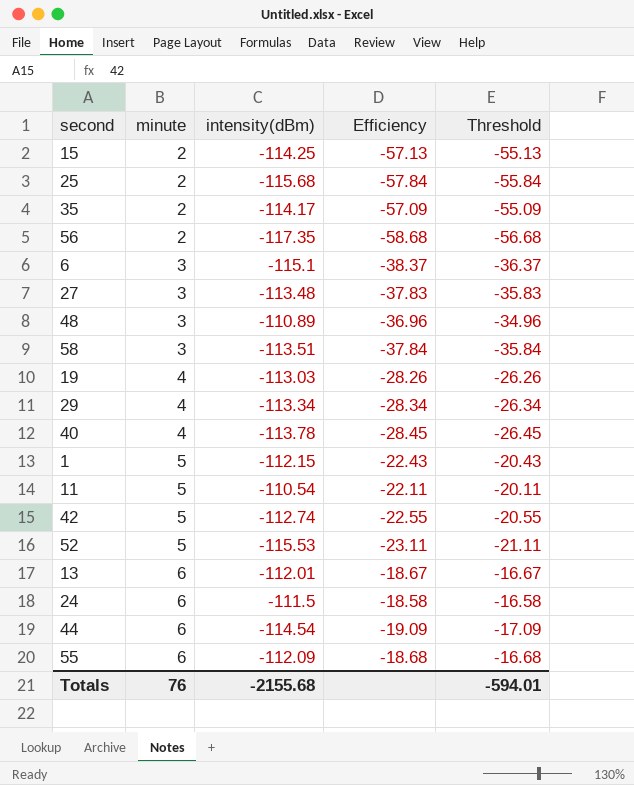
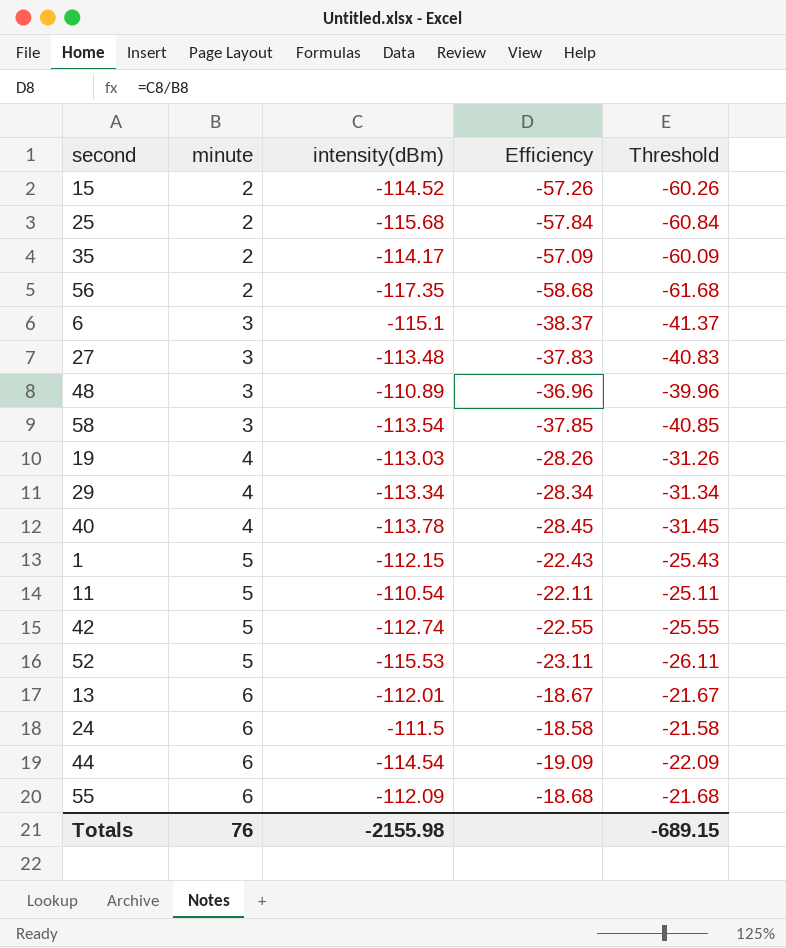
column Threshold | formula: [Efficiency] + 2 -> [Efficiency] - 3
15 | intensity(dBm): -114.25 -> -114.52
15 | Efficiency: -57.13 -> -57.26
58 | intensity(dBm): -113.51 -> -113.54
58 | Efficiency: -37.84 -> -37.85
Totals | intensity(dBm): -2155.68 -> -2155.98
Totals | Threshold: -594.01 -> -689.15

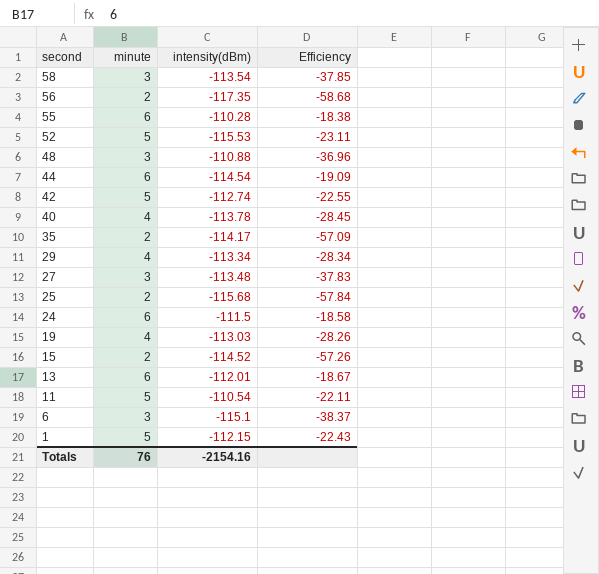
row order: minute ascending -> second descending
column Threshold | formula: [Efficiency] - 3 -> none
55 | intensity(dBm): -112.09 -> -110.28
55 | Efficiency: -18.68 -> -18.38
48 | intensity(dBm): -110.89 -> -110.88
Totals | intensity(dBm): -2155.98 -> -2154.16

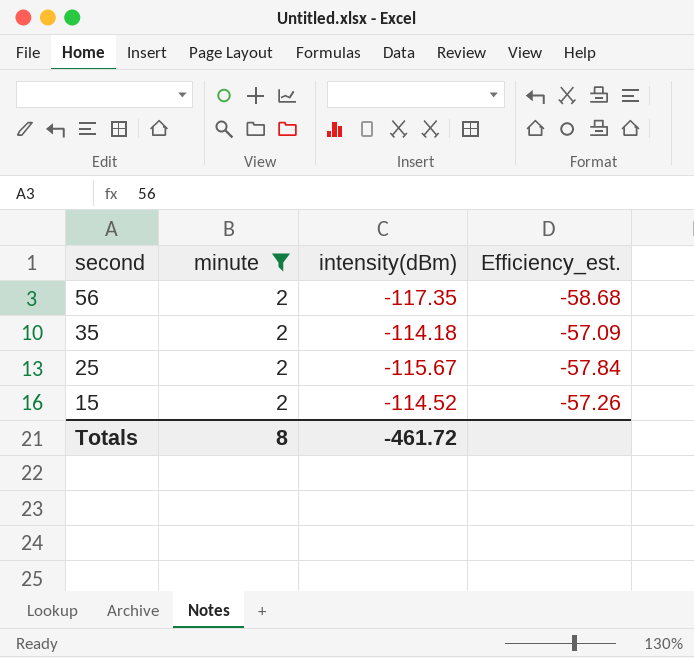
filter: none -> minute = 2
column name: Efficiency -> Efficiency_est.
35 | intensity(dBm): -114.17 -> -114.18
25 | intensity(dBm): -115.68 -> -115.67
Totals | minute: 76 -> 8
Totals | intensity(dBm): -2154.16 -> -461.72

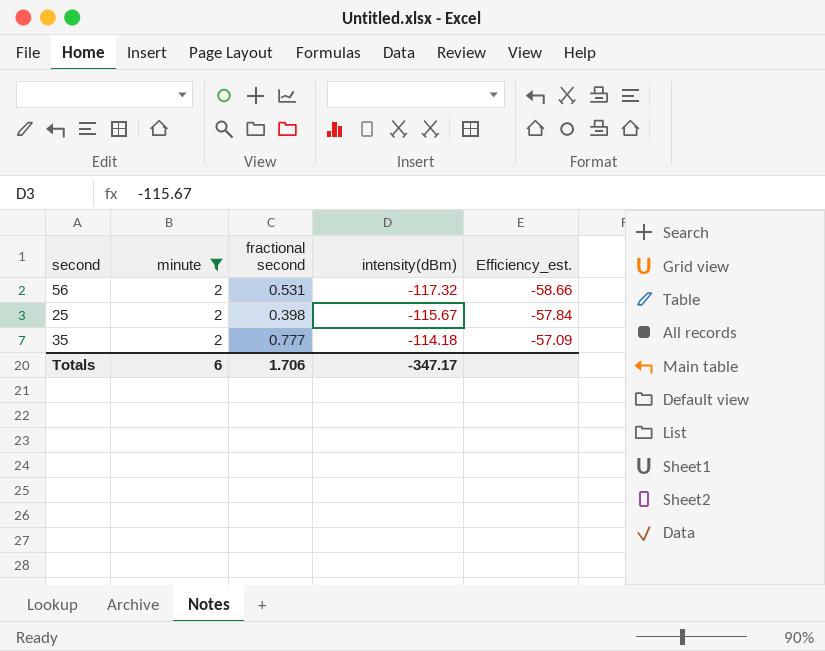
row order: second descending -> intensity(dBm) ascending
column fractional second | position: none -> 3
row 15: 2 | -114.52 | -57.26 -> none
56 | intensity(dBm): -117.35 -> -117.32
56 | Efficiency_est.: -58.68 -> -58.66
Totals | minute: 8 -> 6
Totals | intensity(dBm): -461.72 -> -347.17

